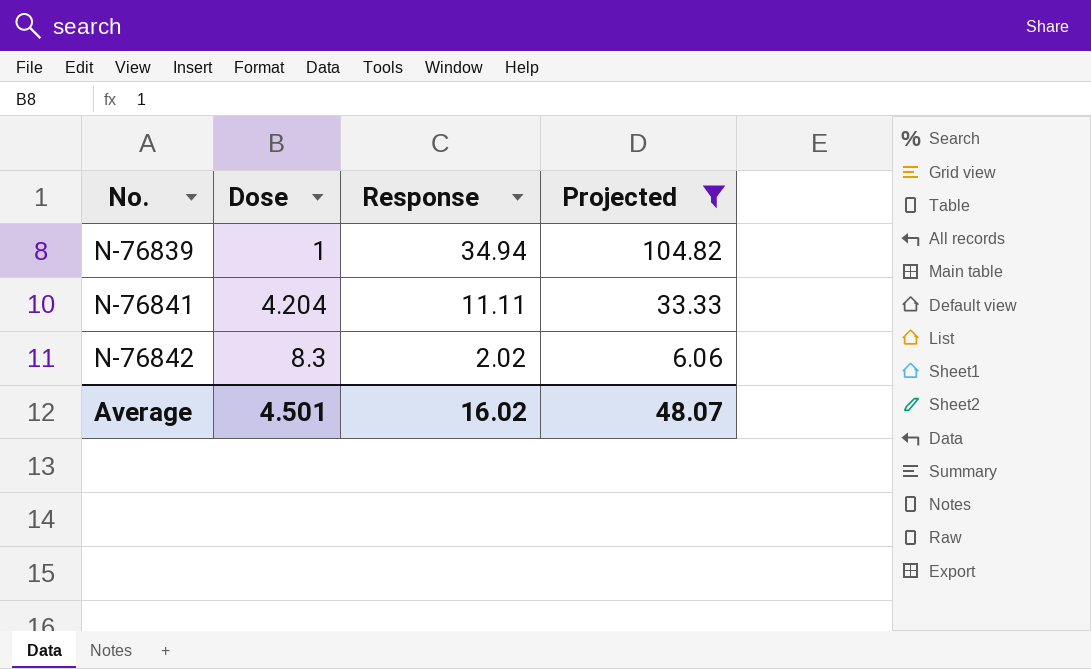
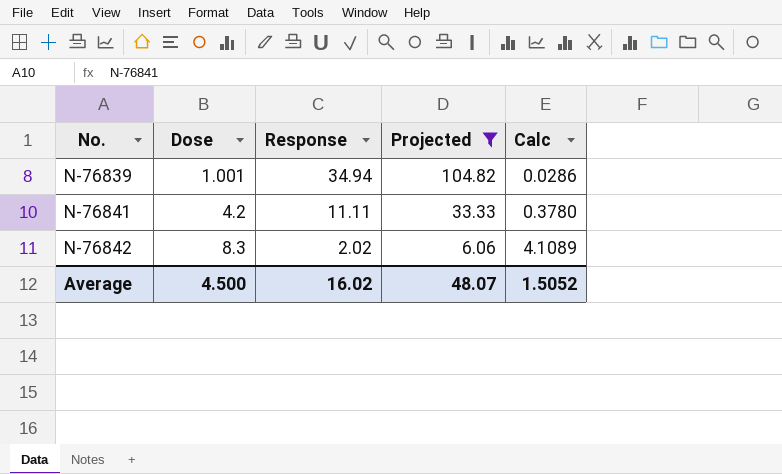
column Calc | formula: none -> [Dose] / [Response]
N-76839 | Dose: 1 -> 1.001
N-76841 | Dose: 4.204 -> 4.2
Average | Dose: 4.501 -> 4.500

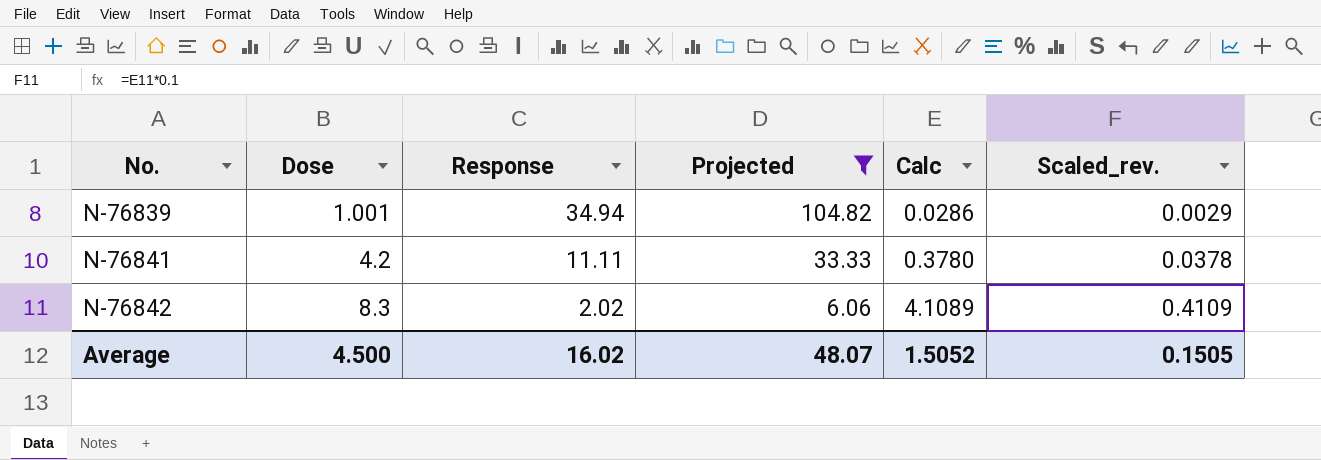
column Scaled_rev. | formula: none -> [Calc] * 0.1

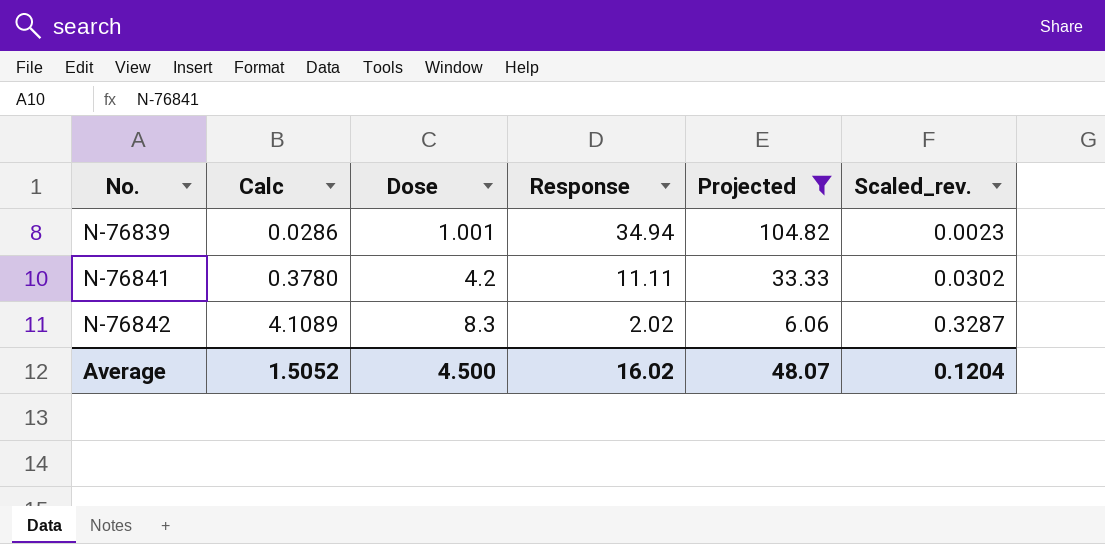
column Calc | position: 5 -> 2
column Scaled_rev. | formula: [Calc] * 0.1 -> [Calc] * 0.08
Average | Scaled_rev.: 0.1505 -> 0.1204

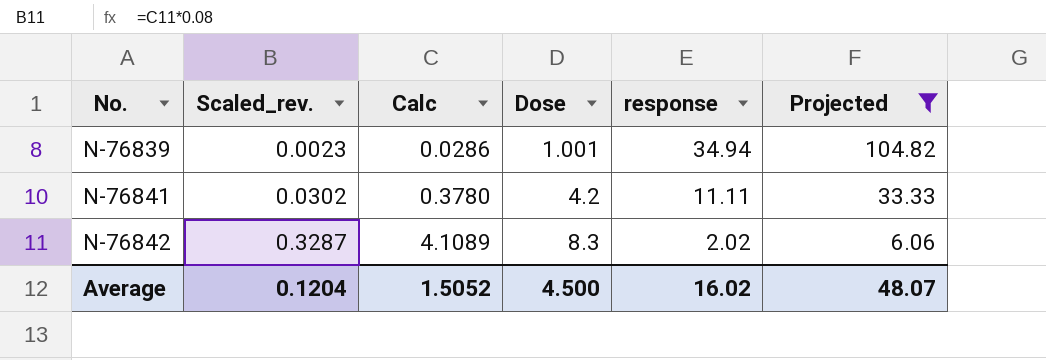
column Scaled_rev. | position: 6 -> 2
column name: Response -> response

